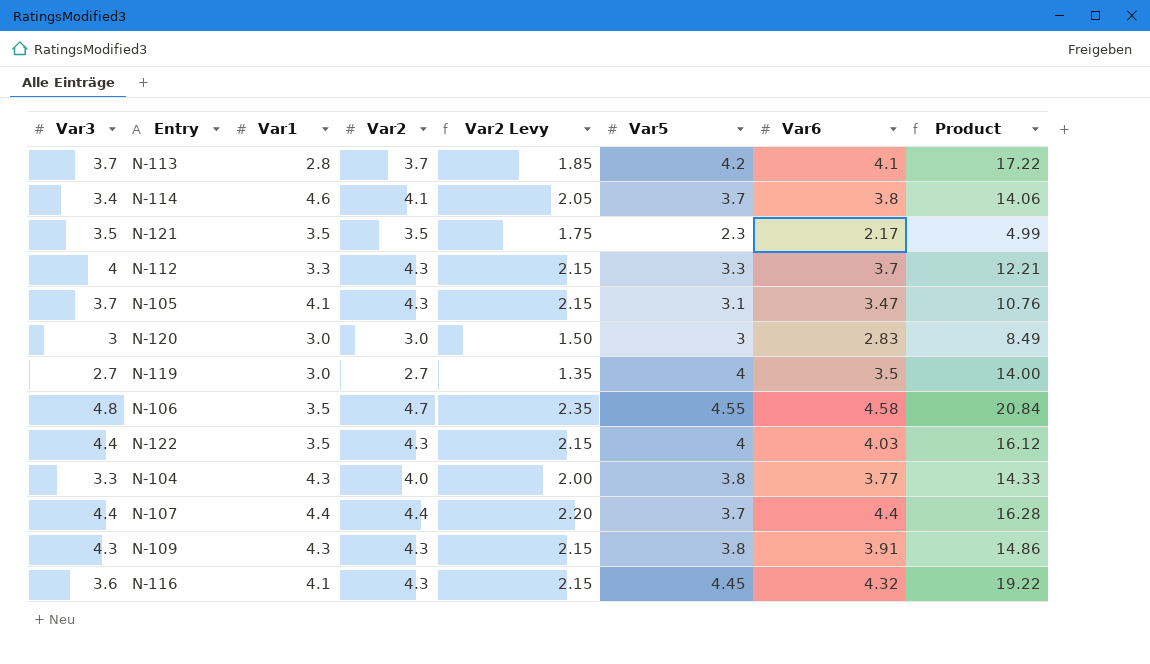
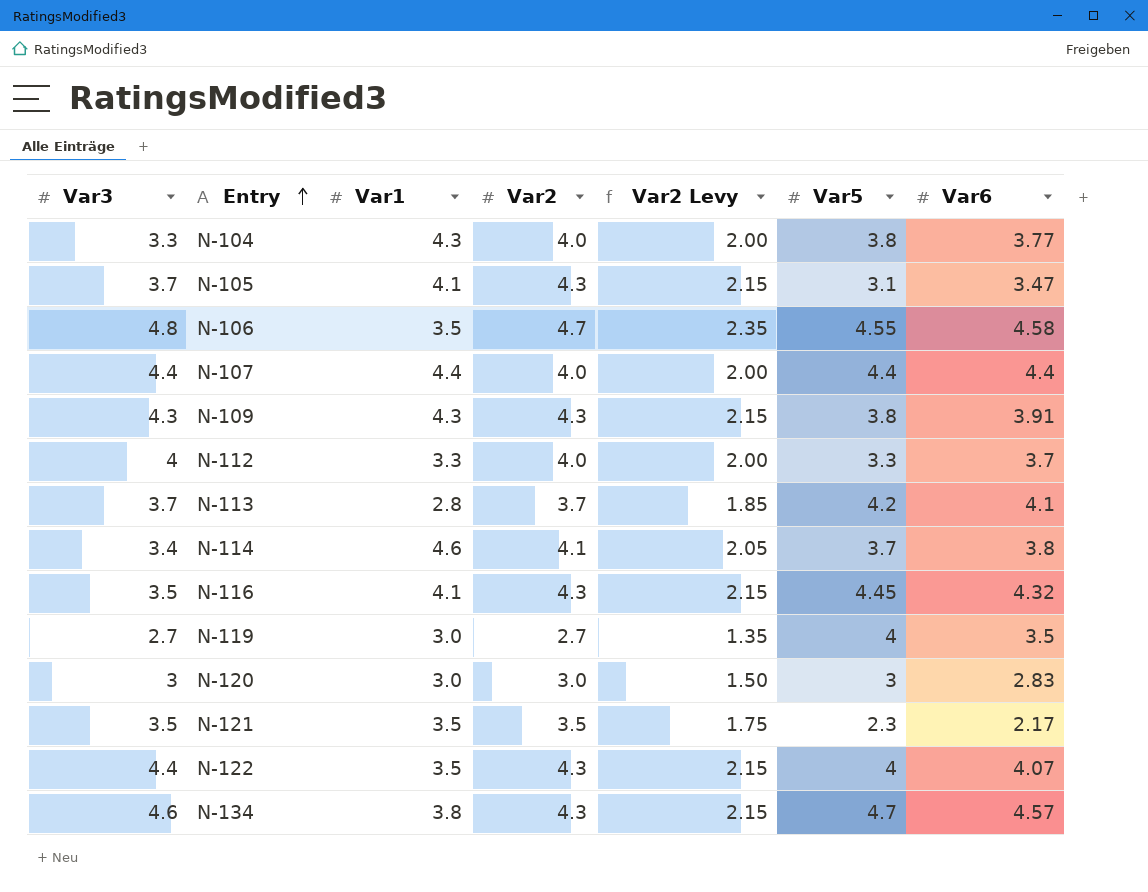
row order: none -> Entry ascending
column Product | formula: [Var5] * [Var6] -> none
N-107 | Var2: 4.4 -> 4.0
N-107 | Var2 Levy: 2.20 -> 2.00
N-107 | Var5: 3.7 -> 4.4
N-112 | Var2: 4.3 -> 4.0
N-112 | Var2 Levy: 2.15 -> 2.00
N-116 | Var3: 3.6 -> 3.5
N-122 | Var6: 4.03 -> 4.07
row N-134: none -> 4.6 | 3.8 | 4.3 | 2.15 | 4.7 | 4.57

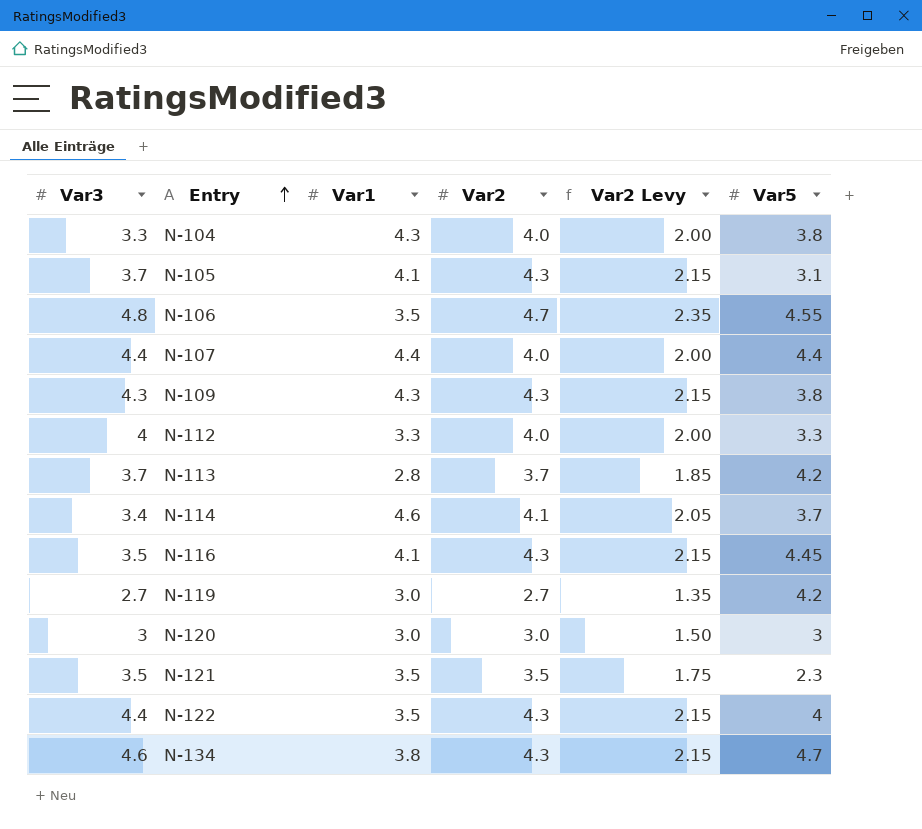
column Var6 | position: 7 -> none
N-119 | Var5: 4 -> 4.2

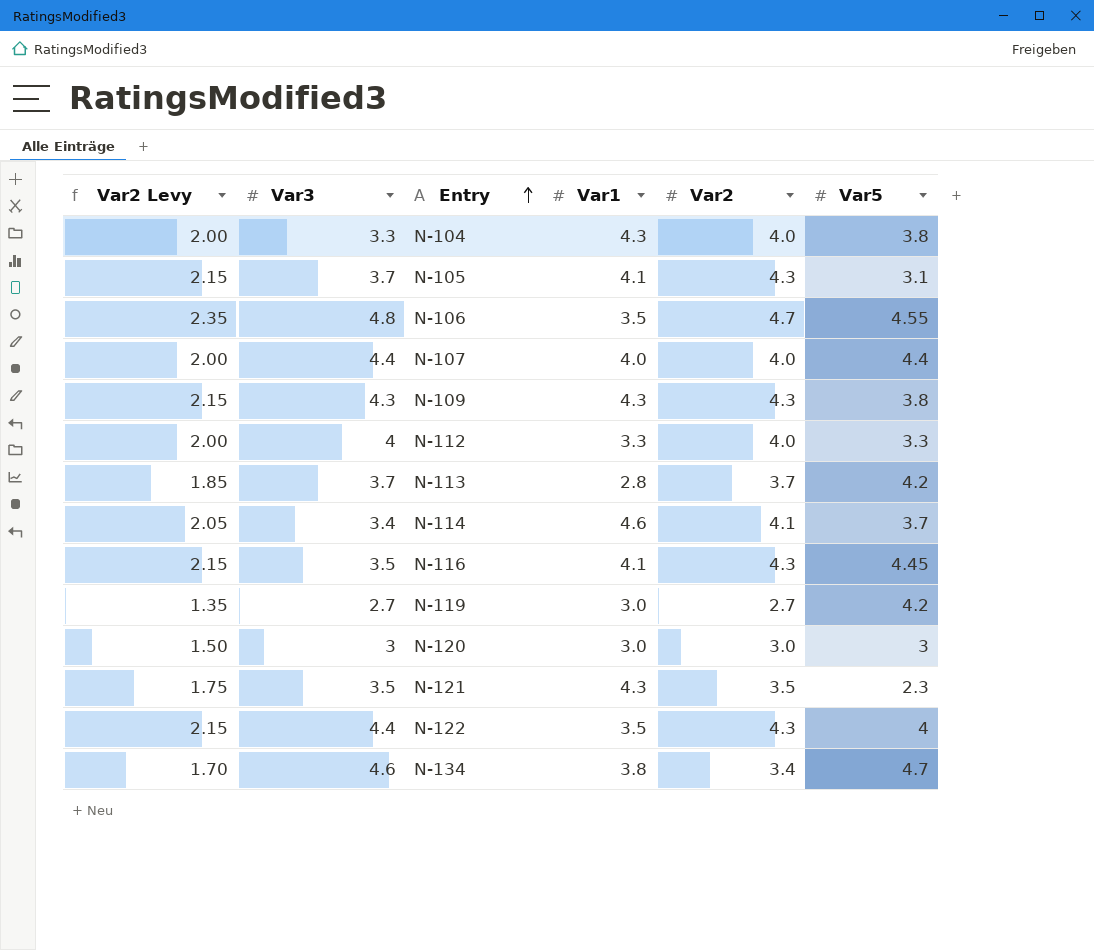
column Var2 Levy | position: 5 -> 1
N-107 | Var1: 4.4 -> 4.0
N-121 | Var1: 3.5 -> 4.3
N-134 | Var2 Levy: 2.15 -> 1.70
N-134 | Var2: 4.3 -> 3.4

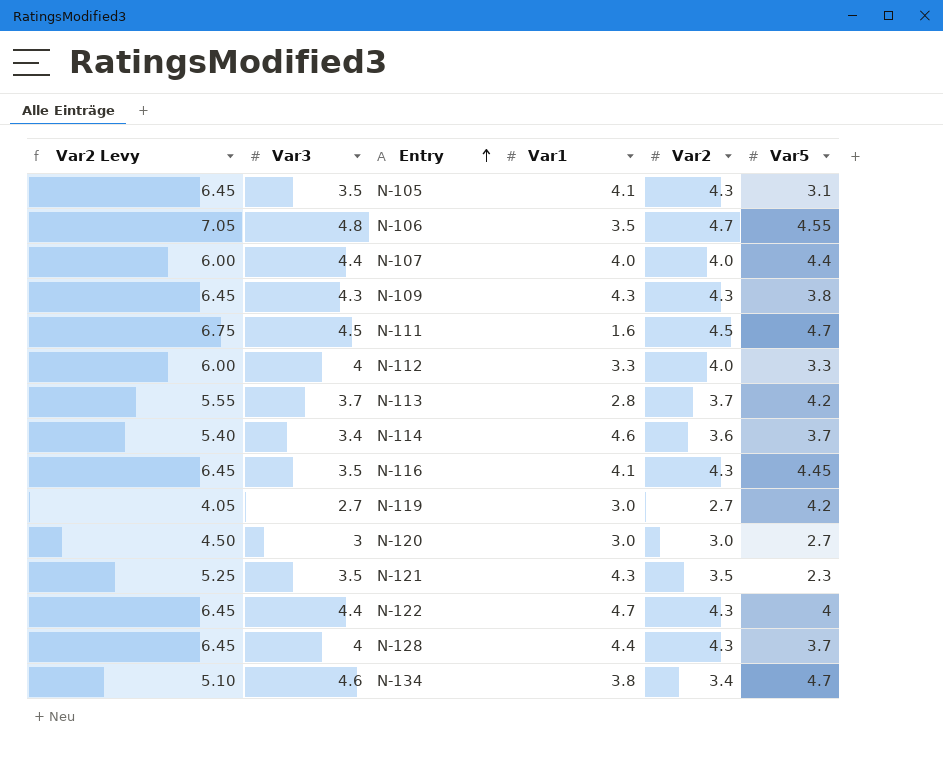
column Var2 Levy | formula: [Var2] * 0.5 -> [Var2] * 1.5
row N-104: 2.00 | 3.3 | 4.3 | 4.0 | 3.8 -> none
N-105 | Var3: 3.7 -> 3.5
row N-111: none -> 6.75 | 4.5 | 1.6 | 4.5 | 4.7
N-114 | Var2: 4.1 -> 3.6
N-120 | Var5: 3 -> 2.7
N-122 | Var1: 3.5 -> 4.7
row N-128: none -> 6.45 | 4 | 4.4 | 4.3 | 3.7

